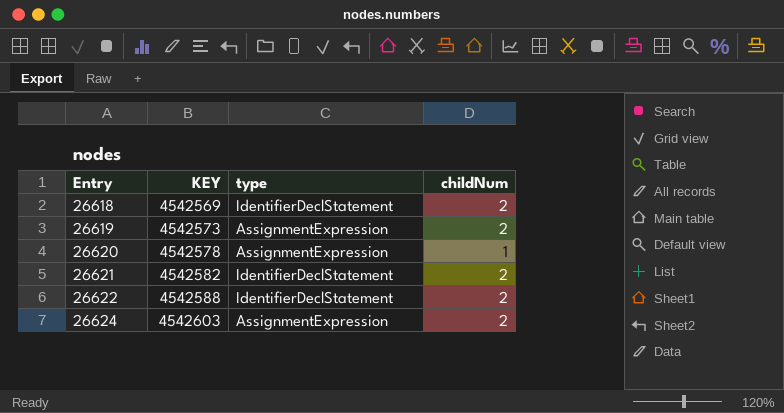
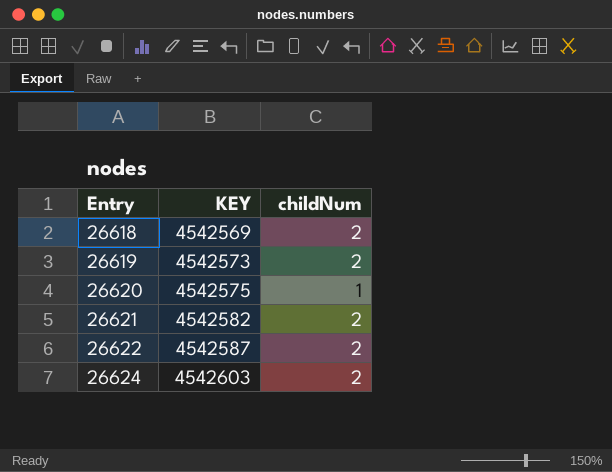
column type | position: 3 -> none
26620 | KEY: 4542578 -> 4542575
26622 | KEY: 4542588 -> 4542587

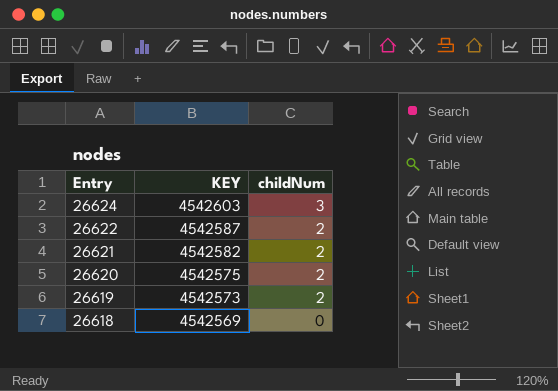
row order: Entry ascending -> Entry descending
26624 | childNum: 2 -> 3
26620 | childNum: 1 -> 2
26618 | childNum: 2 -> 0

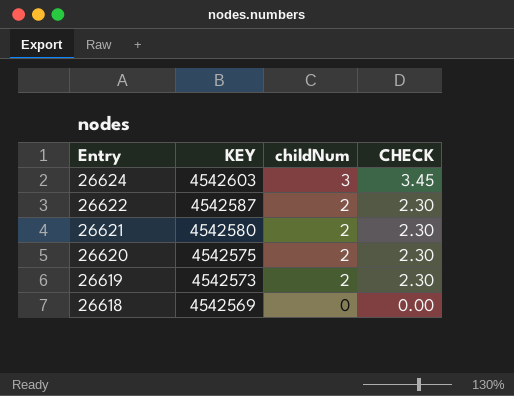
column CHECK | formula: none -> [childNum] * 1.15
26621 | KEY: 4542582 -> 4542580

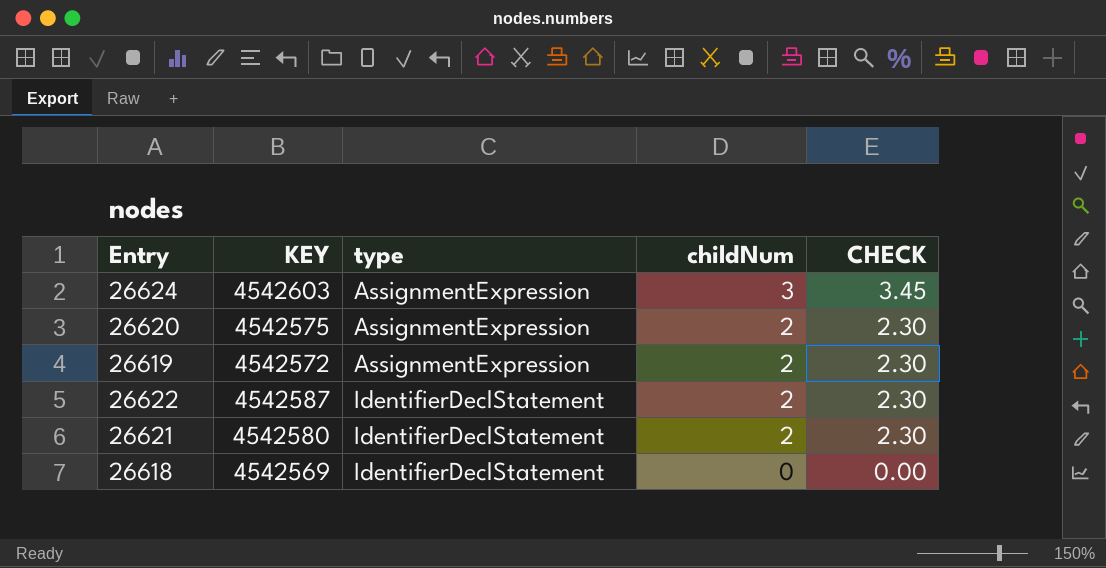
row order: Entry descending -> type ascending
column type | position: none -> 3
26619 | KEY: 4542573 -> 4542572

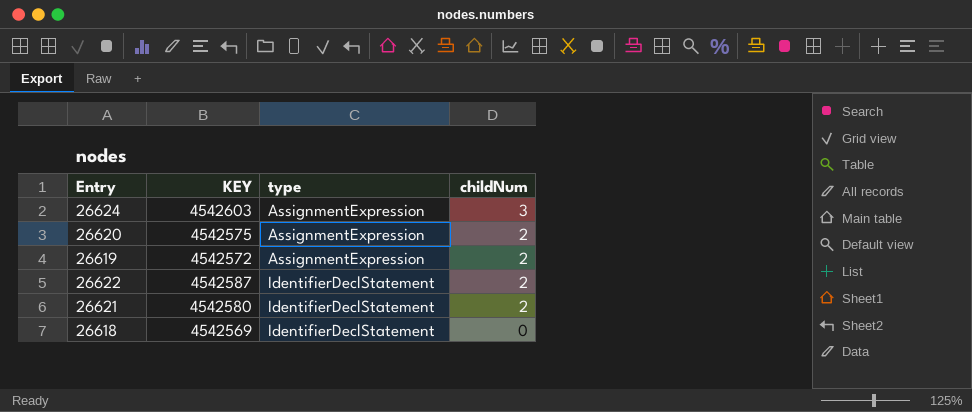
column CHECK | formula: [childNum] * 1.15 -> none

